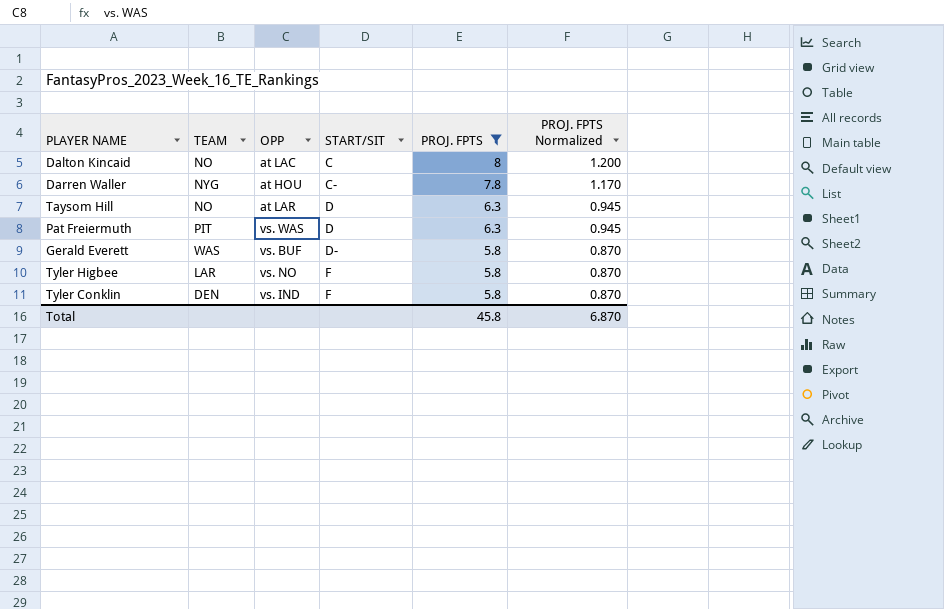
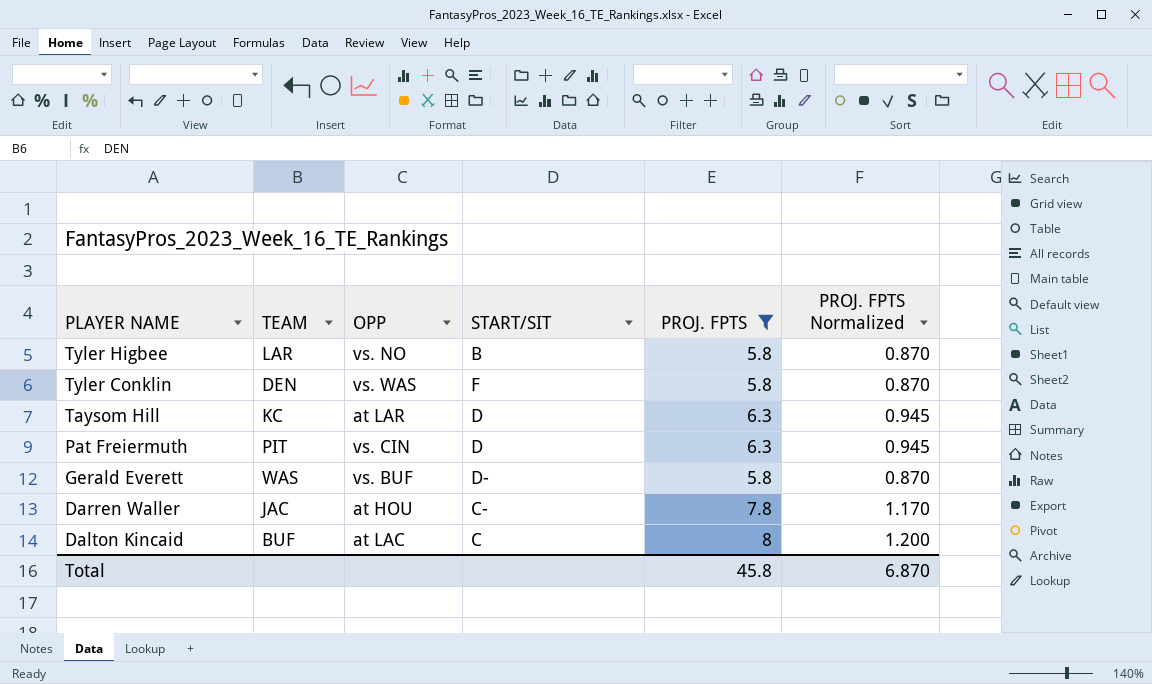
row order: START/SIT ascending -> PLAYER NAME descending
Tyler Higbee | START/SIT: F -> B
Tyler Conklin | OPP: vs. IND -> vs. WAS
Taysom Hill | TEAM: NO -> KC
Pat Freiermuth | OPP: vs. WAS -> vs. CIN
Darren Waller | TEAM: NYG -> JAC
Dalton Kincaid | TEAM: NO -> BUF

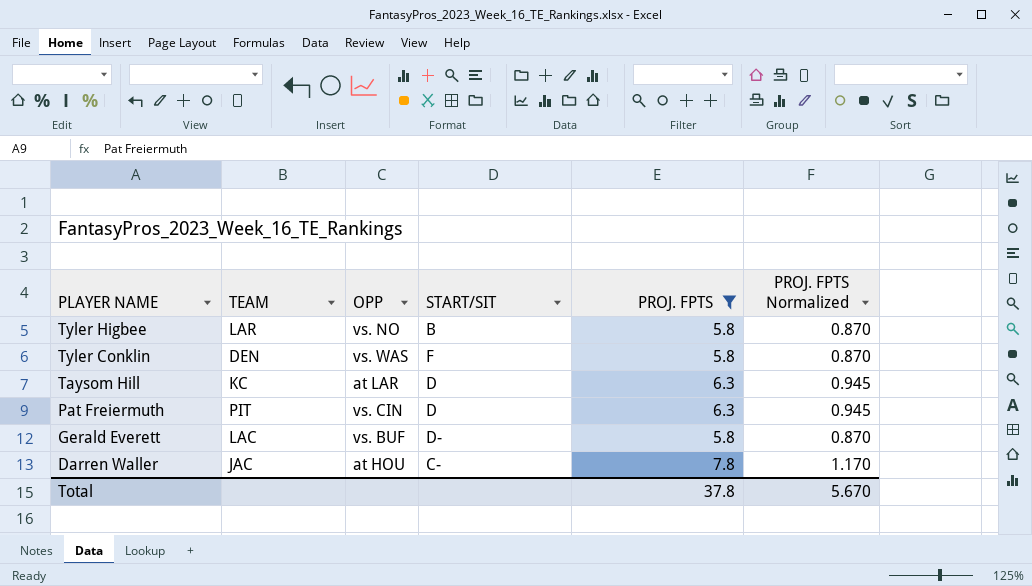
row Dalton Kincaid: BUF | at LAC | C | 8 | 1.200 -> none
Gerald Everett | TEAM: WAS -> LAC
Total | PROJ. FPTS: 45.8 -> 37.8
Total | PROJ. FPTS Normalized: 6.870 -> 5.670

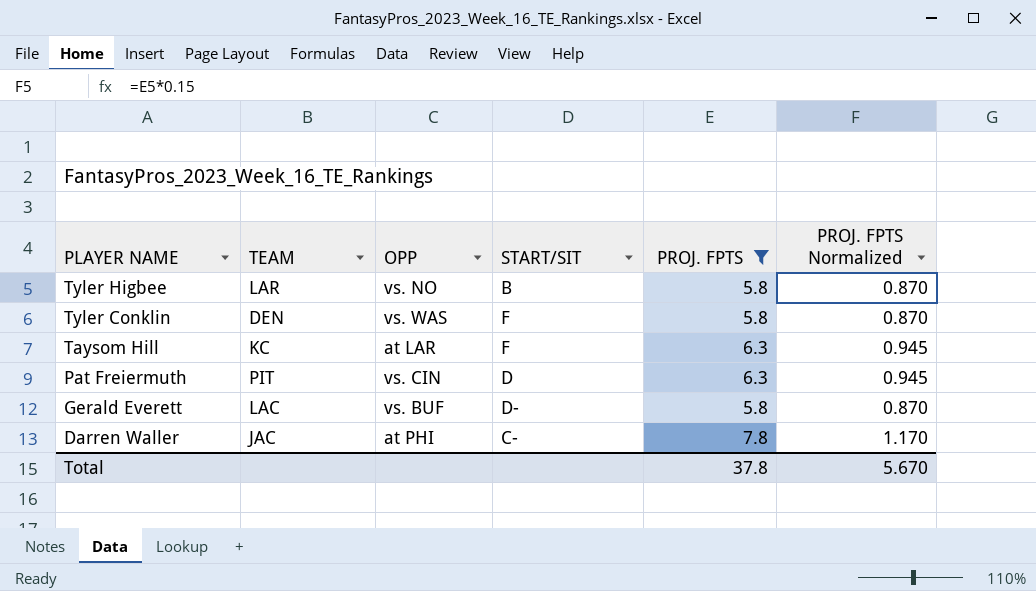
Taysom Hill | START/SIT: D -> F
Darren Waller | OPP: at HOU -> at PHI

